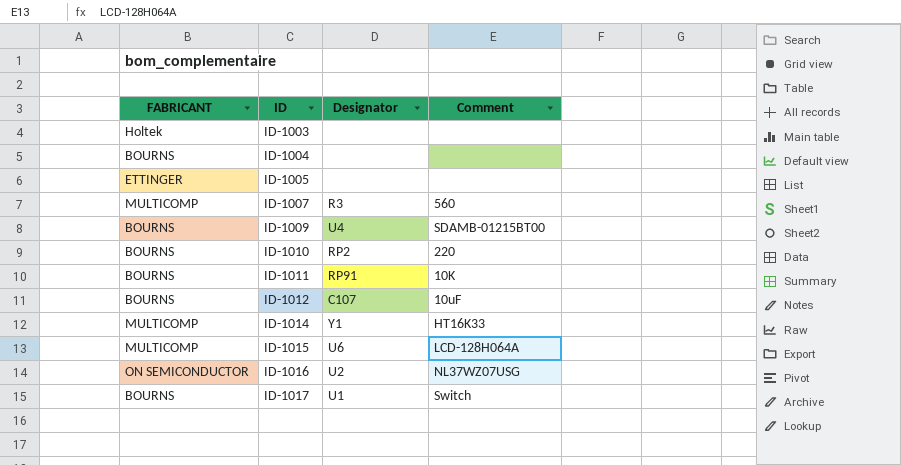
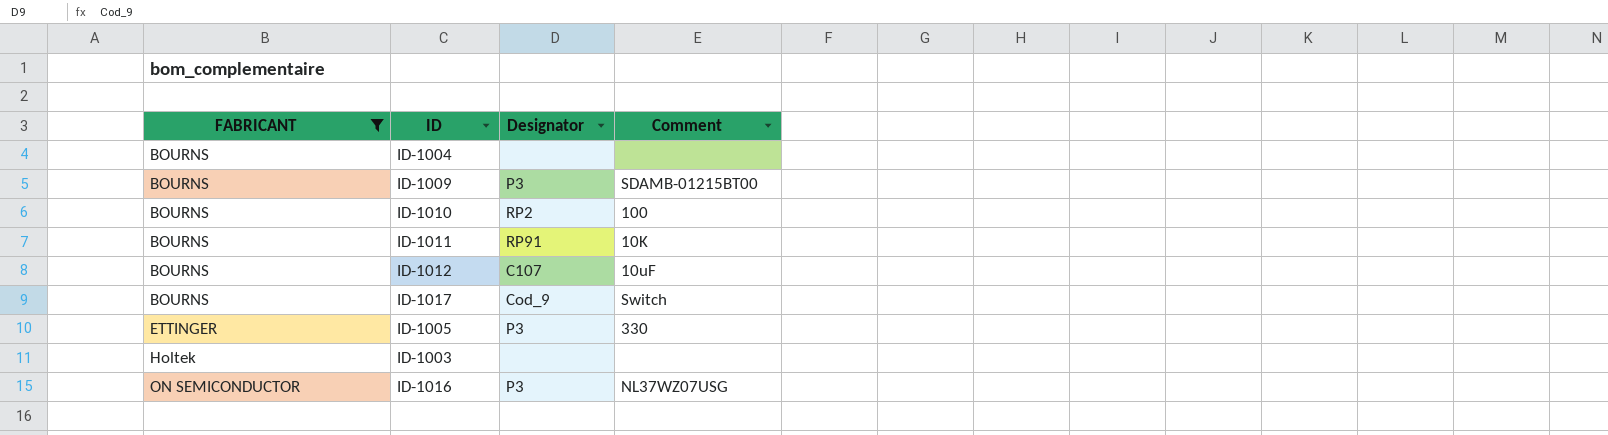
filter: none -> FABRICANT != MULTICOMP
row order: ID ascending -> FABRICANT ascending
ID-1009 | Designator: U4 -> P3
ID-1010 | Comment: 220 -> 100
ID-1017 | Designator: U1 -> Cod_9
ID-1005 | Designator: none -> P3
ID-1005 | Comment: none -> 330
ID-1016 | Designator: U2 -> P3

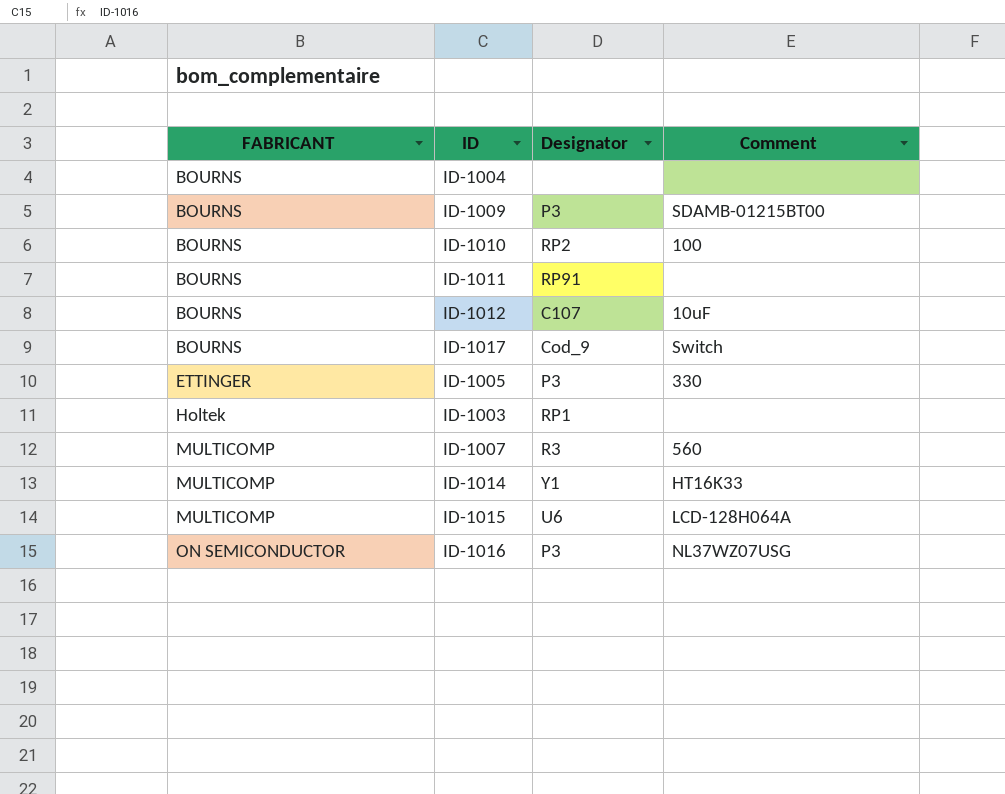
filter: FABRICANT != MULTICOMP -> none
ID-1011 | Comment: 10K -> none
ID-1003 | Designator: none -> RP1

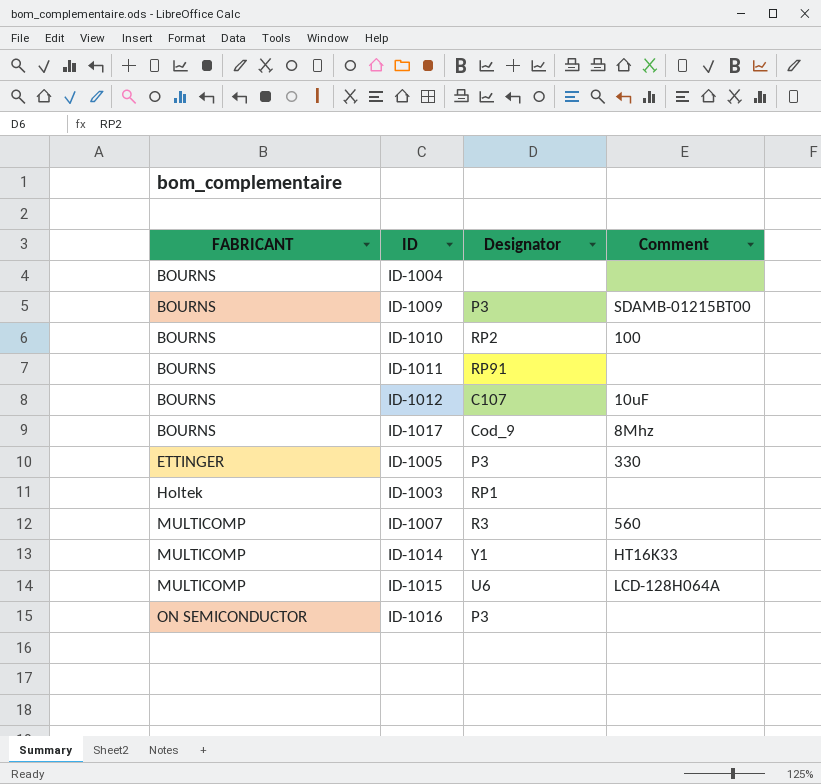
ID-1017 | Comment: Switch -> 8Mhz
ID-1016 | Comment: NL37WZ07USG -> none

